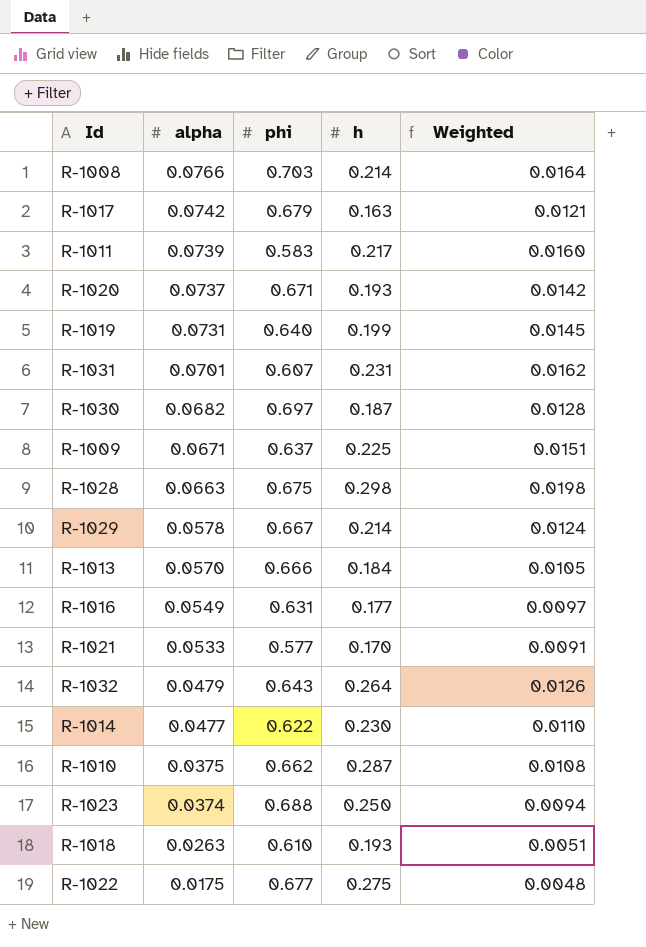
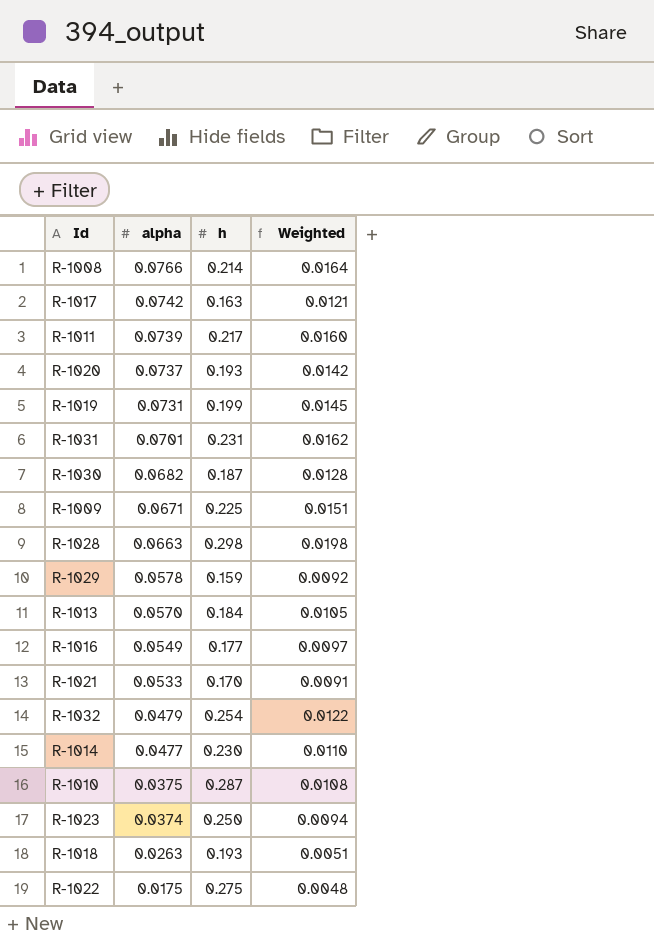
column phi | position: 3 -> none
R-1029 | h: 0.214 -> 0.159
R-1029 | Weighted: 0.0124 -> 0.0092
R-1032 | h: 0.264 -> 0.254
R-1032 | Weighted: 0.0126 -> 0.0122

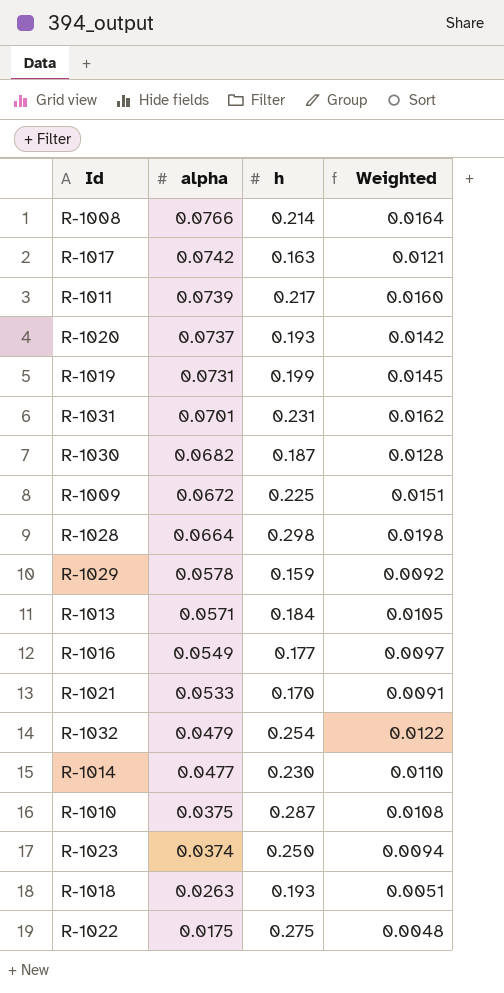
R-1009 | alpha: 0.0671 -> 0.0672
R-1028 | alpha: 0.0663 -> 0.0664
R-1013 | alpha: 0.0570 -> 0.0571

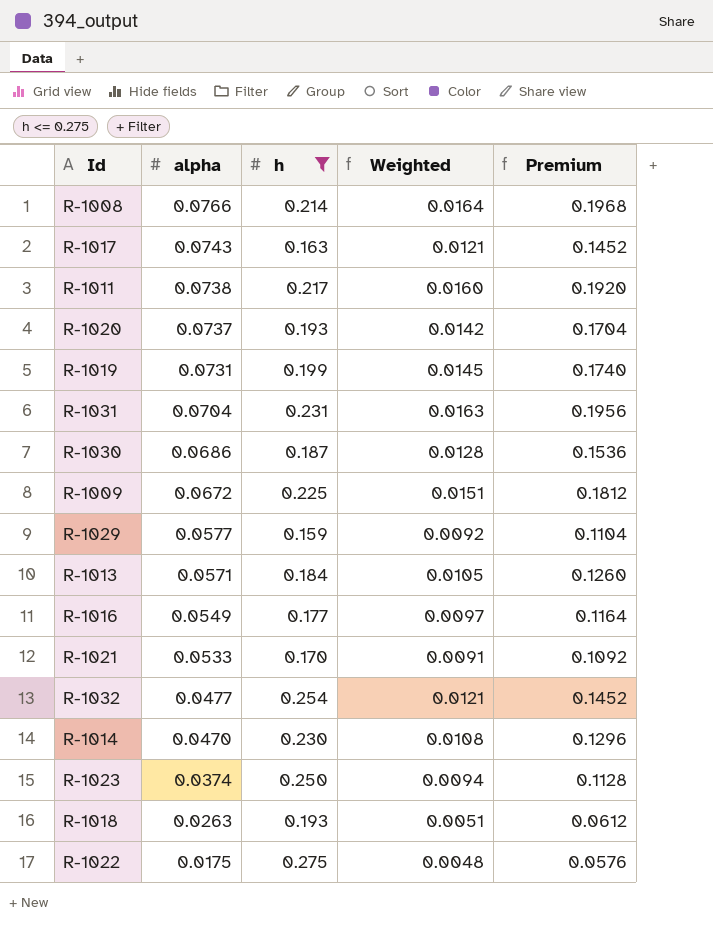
filter: none -> h <= 0.275
column Premium | formula: none -> [Weighted] * 12
R-1017 | alpha: 0.0742 -> 0.0743
R-1011 | alpha: 0.0739 -> 0.0738
R-1031 | alpha: 0.0701 -> 0.0704
R-1031 | Weighted: 0.0162 -> 0.0163
R-1030 | alpha: 0.0682 -> 0.0686
R-1029 | alpha: 0.0578 -> 0.0577
R-1032 | alpha: 0.0479 -> 0.0477
R-1032 | Weighted: 0.0122 -> 0.0121
R-1014 | alpha: 0.0477 -> 0.0470
R-1014 | Weighted: 0.0110 -> 0.0108

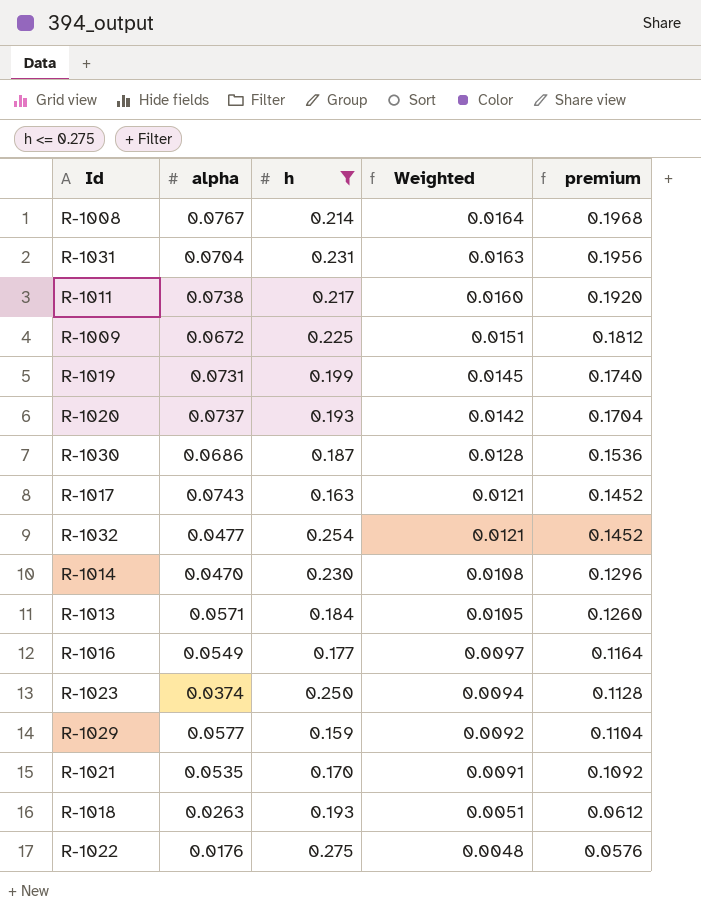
row order: alpha descending -> Weighted descending
column name: Premium -> premium
R-1008 | alpha: 0.0766 -> 0.0767
R-1021 | alpha: 0.0533 -> 0.0535
R-1022 | alpha: 0.0175 -> 0.0176

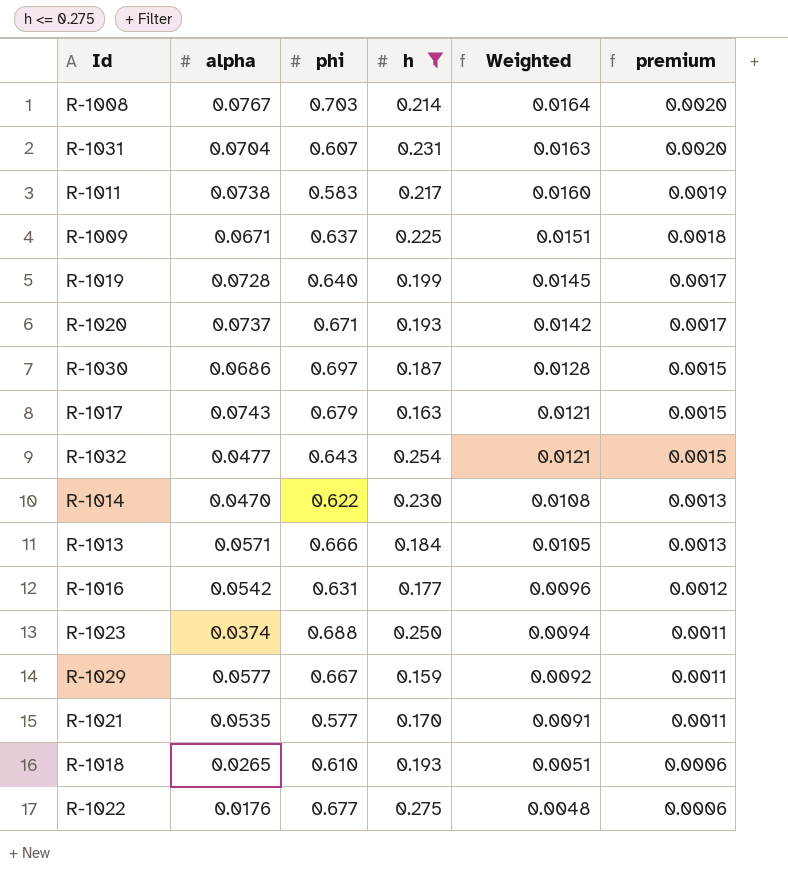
column phi | position: none -> 3
column premium | formula: [Weighted] * 12 -> [Weighted] * 0.12
R-1009 | alpha: 0.0672 -> 0.0671
R-1019 | alpha: 0.0731 -> 0.0728
R-1016 | alpha: 0.0549 -> 0.0542
R-1016 | Weighted: 0.0097 -> 0.0096
R-1018 | alpha: 0.0263 -> 0.0265

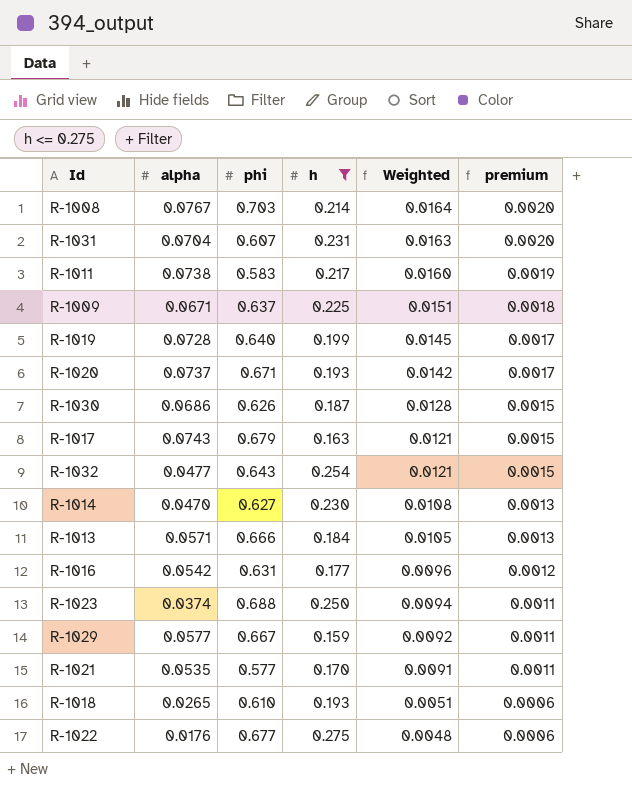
R-1030 | phi: 0.697 -> 0.626
R-1014 | phi: 0.622 -> 0.627

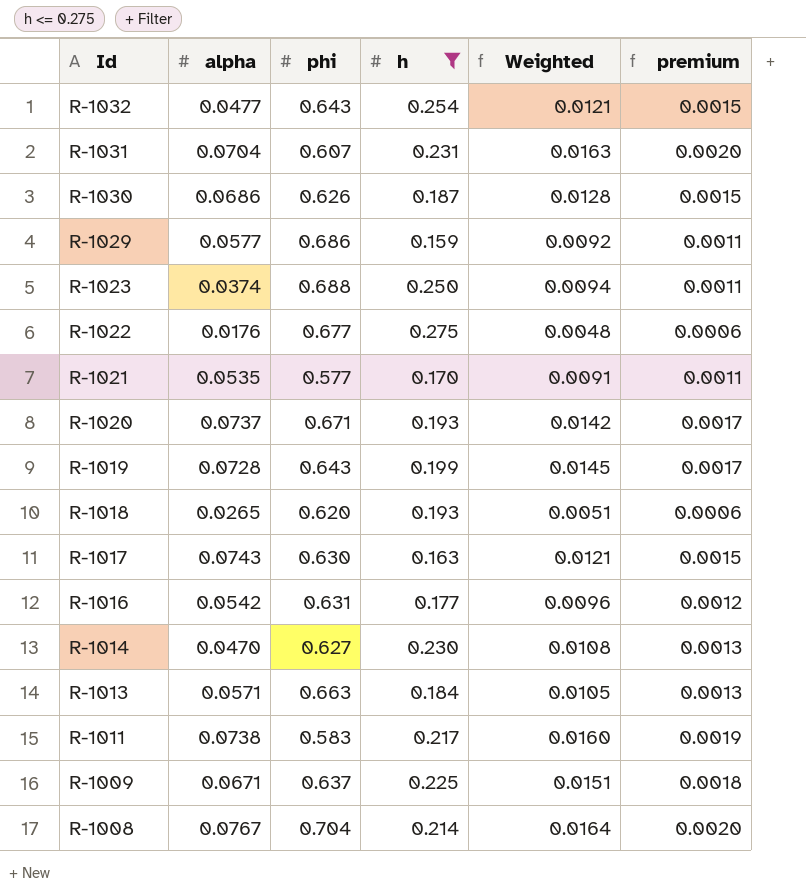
row order: Weighted descending -> Id descending
R-1029 | phi: 0.667 -> 0.686
R-1019 | phi: 0.640 -> 0.643
R-1018 | phi: 0.610 -> 0.620
R-1017 | phi: 0.679 -> 0.630
R-1013 | phi: 0.666 -> 0.663
R-1008 | phi: 0.703 -> 0.704

